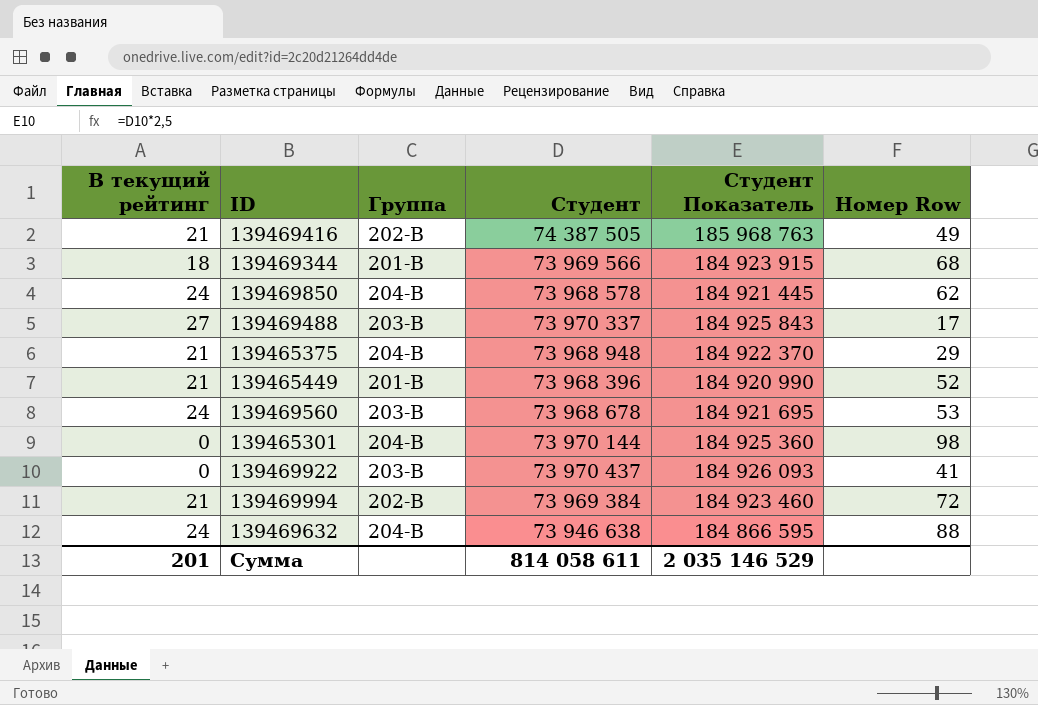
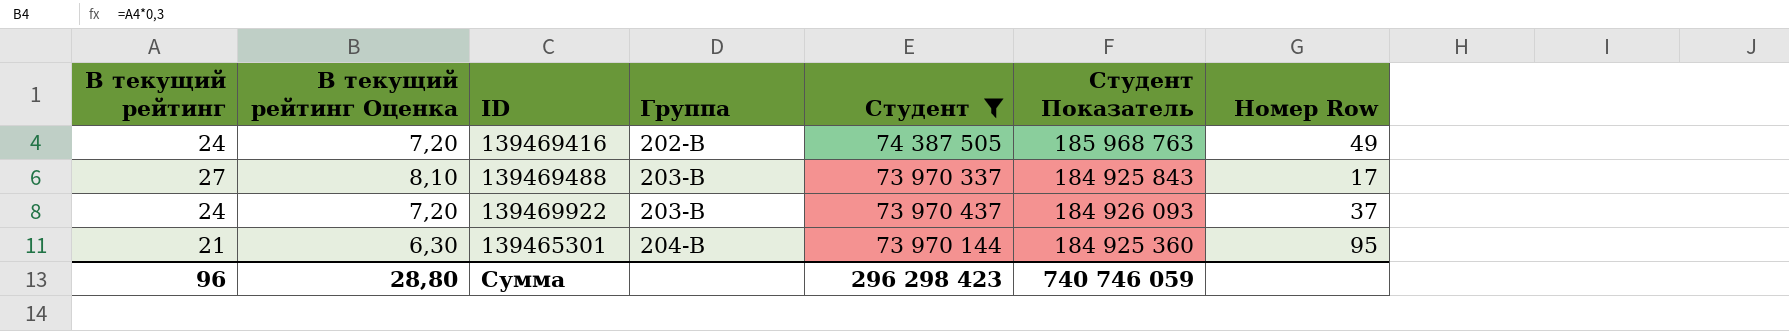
filter: none -> Студент >= 73 970 144
row order: none -> Группа ascending
column В текущий рейтинг Оценка | formula: none -> [В текущий рейтинг] * 0,3
139469416 | В текущий рейтинг: 21 -> 24
139469922 | В текущий рейтинг: 0 -> 24
139469922 | Номер Row: 41 -> 37
139465301 | В текущий рейтинг: 0 -> 21
139465301 | Номер Row: 98 -> 95
Сумма | В текущий рейтинг: 201 -> 96
Сумма | Студент: 814 058 611 -> 296 298 423
Сумма | Студент Показатель: 2 035 146 529 -> 740 746 059

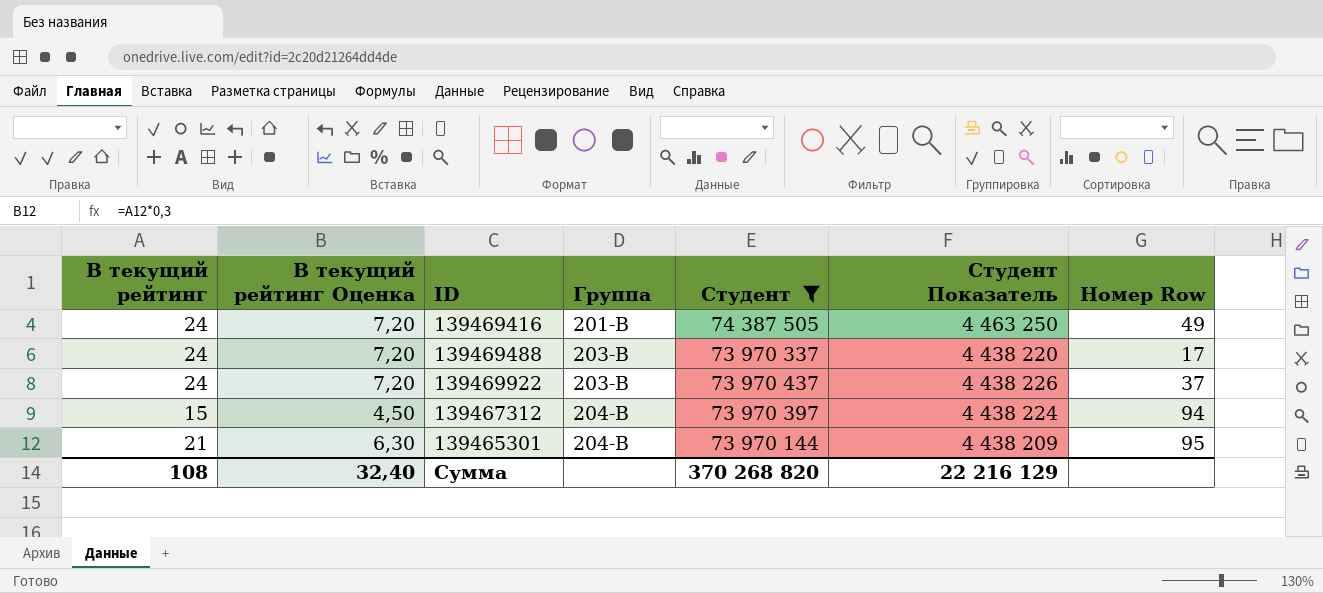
column Студент Показатель | formula: [Студент] * 2,5 -> [Студент] * 0,06
139469416 | Группа: 202-В -> 201-В
139469488 | В текущий рейтинг: 27 -> 24
139469488 | В текущий рейтинг Оценка: 8,10 -> 7,20
row 139467312: none -> 15 | 4,50 | 204-В | 73 970 397 | 4 438 224 | 94
Сумма | В текущий рейтинг: 96 -> 108
Сумма | В текущий рейтинг Оценка: 28,80 -> 32,40
Сумма | Студент: 296 298 423 -> 370 268 820
Сумма | Студент Показатель: 740 746 059 -> 22 216 129

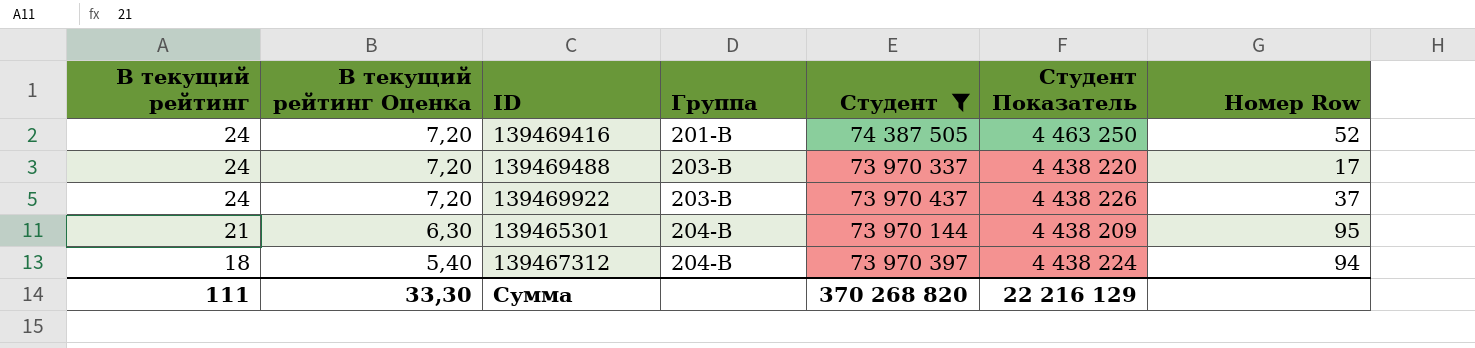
row order: Группа ascending -> В текущий рейтинг descending
139469416 | Номер Row: 49 -> 52
139467312 | В текущий рейтинг: 15 -> 18
139467312 | В текущий рейтинг Оценка: 4,50 -> 5,40
Сумма | В текущий рейтинг: 108 -> 111
Сумма | В текущий рейтинг Оценка: 32,40 -> 33,30

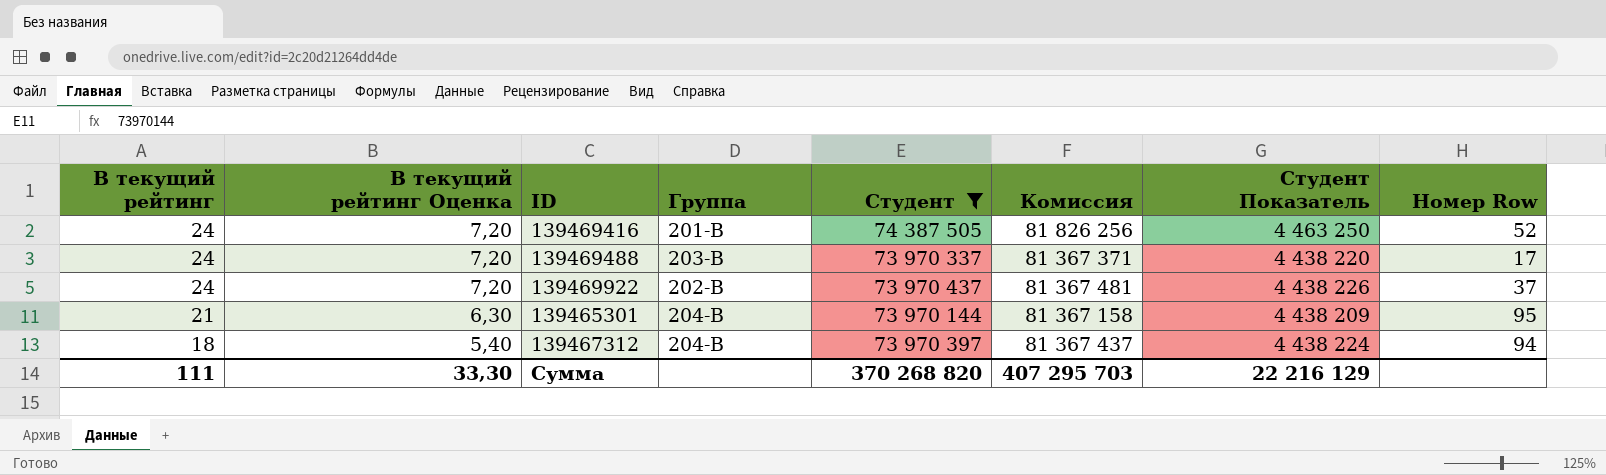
column Комиссия | formula: none -> [Студент] * 1,1
139469922 | Группа: 203-В -> 202-В

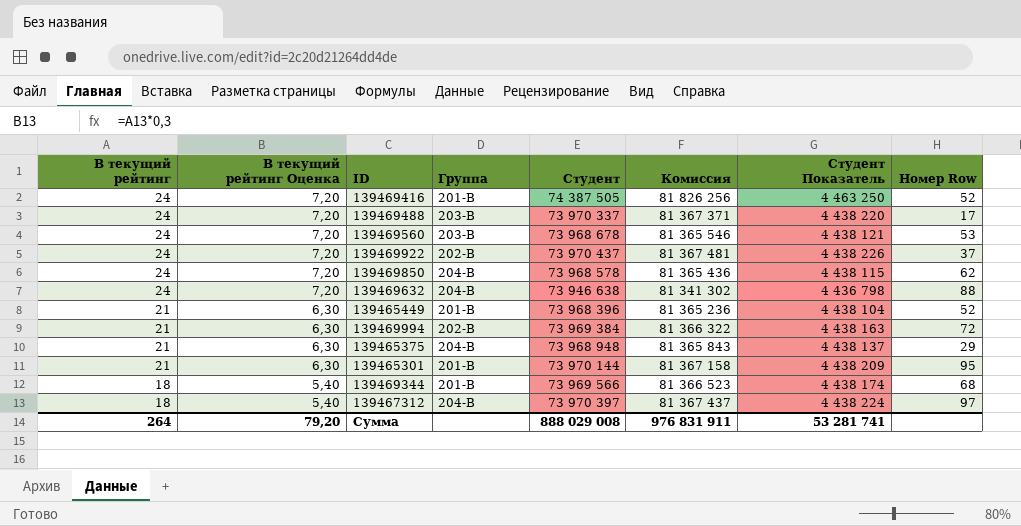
filter: Студент >= 73 970 144 -> none
139465301 | Группа: 204-В -> 201-В
139467312 | Номер Row: 94 -> 97
Сумма | В текущий рейтинг: 111 -> 264
Сумма | В текущий рейтинг Оценка: 33,30 -> 79,20
Сумма | Студент: 370 268 820 -> 888 029 008
Сумма | Комиссия: 407 295 703 -> 976 831 911
Сумма | Студент Показатель: 22 216 129 -> 53 281 741

